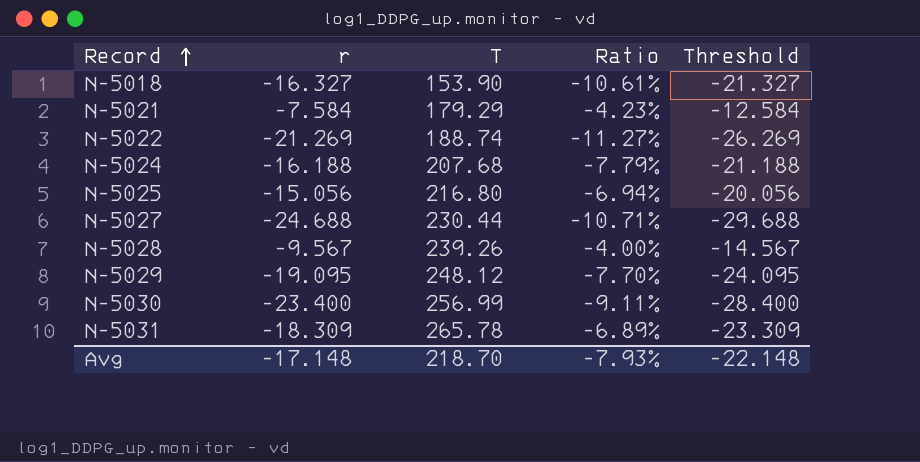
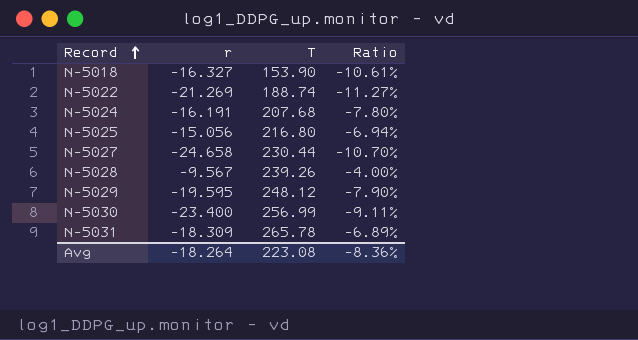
column Threshold | formula: [r] - 5 -> none
row N-5021: -7.584 | 179.29 | -4.23% | -12.584 -> none
N-5024 | r: -16.188 -> -16.191
N-5024 | Ratio: -7.79% -> -7.80%
N-5027 | r: -24.688 -> -24.658
N-5027 | Ratio: -10.71% -> -10.70%
N-5029 | r: -19.095 -> -19.595
N-5029 | Ratio: -7.70% -> -7.90%
Avg | r: -17.148 -> -18.264
Avg | T: 218.70 -> 223.08
Avg | Ratio: -7.93% -> -8.36%

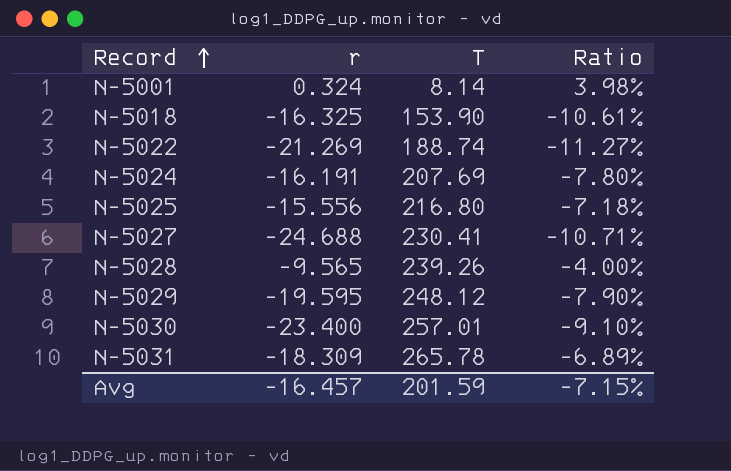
row N-5001: none -> 0.324 | 8.14 | 3.98%
N-5018 | r: -16.327 -> -16.325
N-5024 | T: 207.68 -> 207.69
N-5025 | r: -15.056 -> -15.556
N-5025 | Ratio: -6.94% -> -7.18%
N-5027 | r: -24.658 -> -24.688
N-5027 | T: 230.44 -> 230.41
N-5027 | Ratio: -10.70% -> -10.71%
N-5028 | r: -9.567 -> -9.565
N-5030 | T: 256.99 -> 257.01
N-5030 | Ratio: -9.11% -> -9.10%
Avg | r: -18.264 -> -16.457
Avg | T: 223.08 -> 201.59
Avg | Ratio: -8.36% -> -7.15%

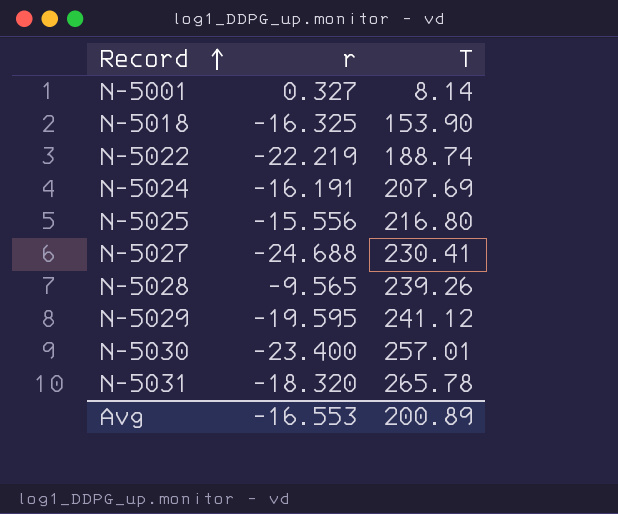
column Ratio | formula: [r] / [T] -> none
N-5001 | r: 0.324 -> 0.327
N-5022 | r: -21.269 -> -22.219
N-5029 | T: 248.12 -> 241.12
N-5031 | r: -18.309 -> -18.320
Avg | r: -16.457 -> -16.553
Avg | T: 201.59 -> 200.89

